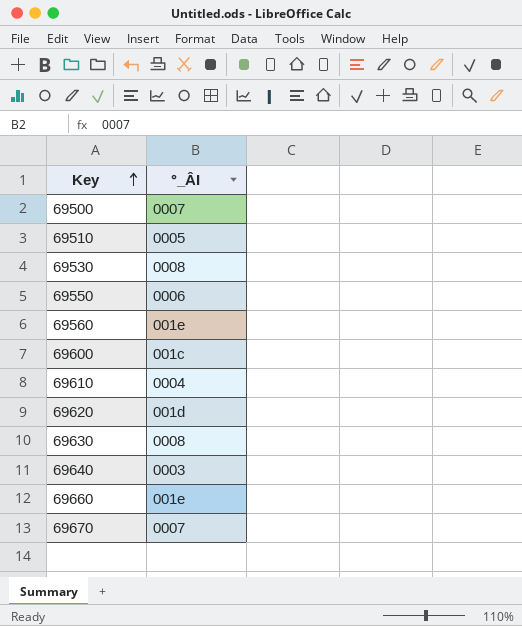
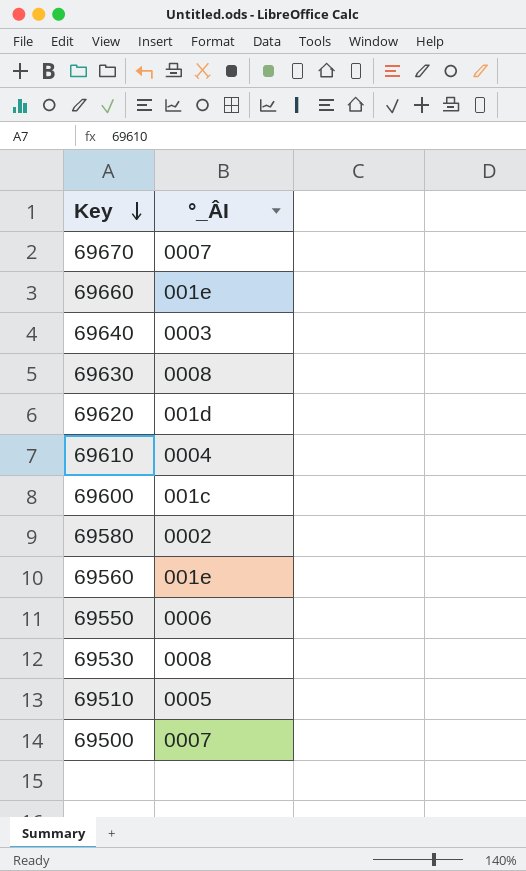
row order: Key ascending -> Key descending
row 69580: none -> 0002

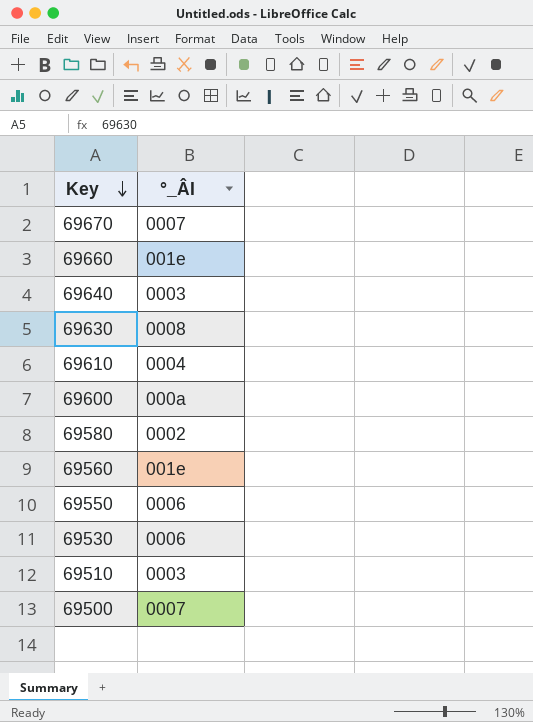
row 69620: 001d -> none
69600 | °_ÂI: 001c -> 000a
69530 | °_ÂI: 0008 -> 0006
69510 | °_ÂI: 0005 -> 0003

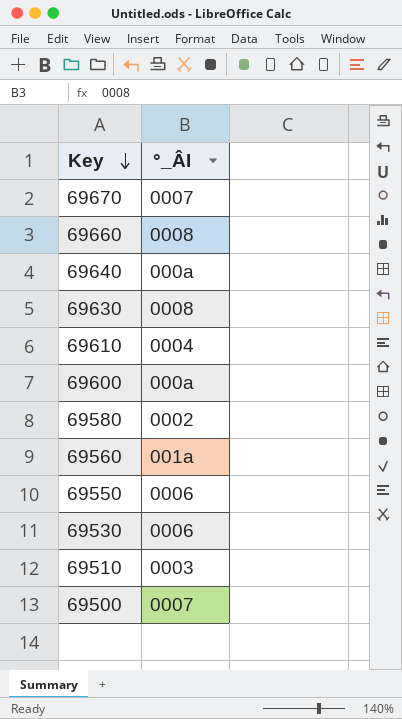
69660 | °_ÂI: 001e -> 0008
69640 | °_ÂI: 0003 -> 000a
69560 | °_ÂI: 001e -> 001a

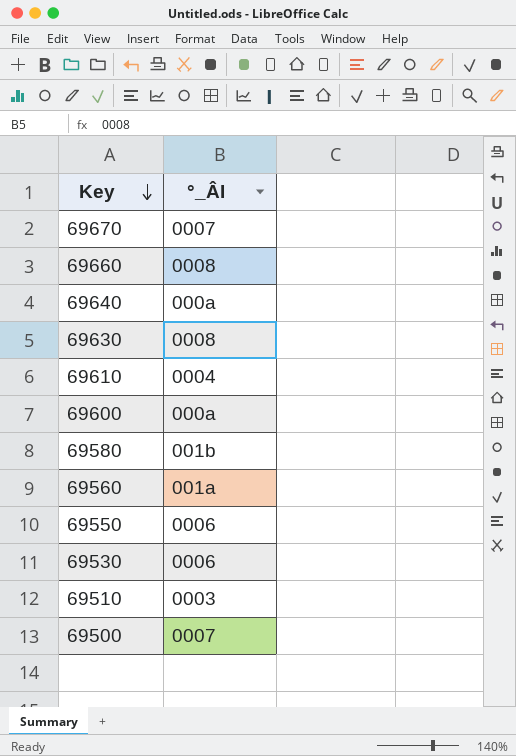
69580 | °_ÂI: 0002 -> 001b

